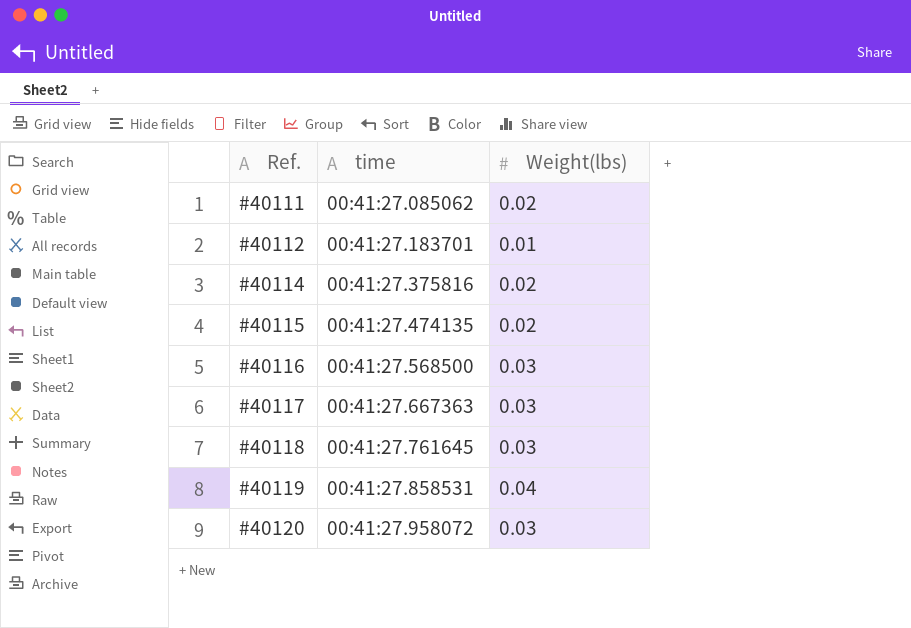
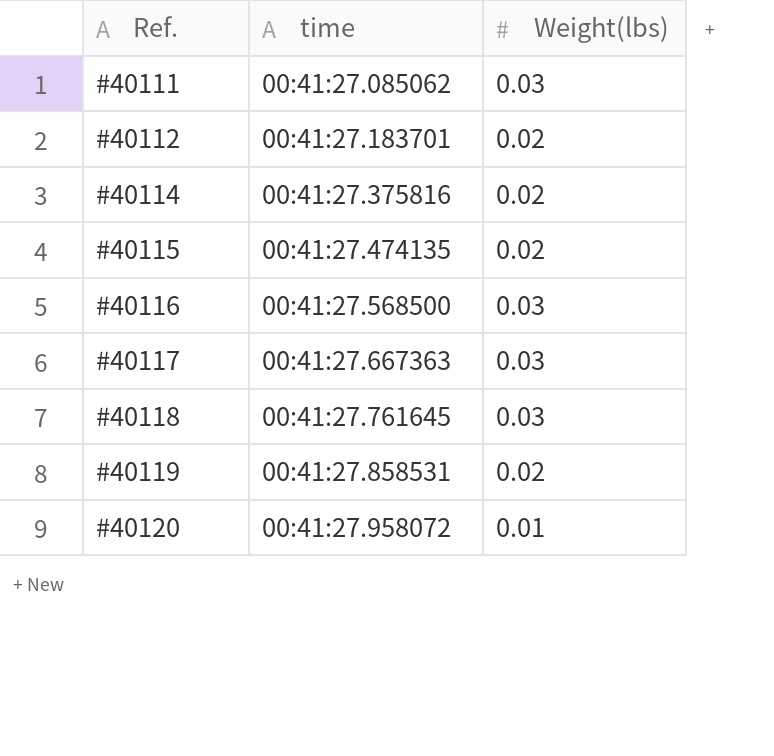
#40111 | Weight(lbs): 0.02 -> 0.03
#40112 | Weight(lbs): 0.01 -> 0.02
#40119 | Weight(lbs): 0.04 -> 0.02
#40120 | Weight(lbs): 0.03 -> 0.01

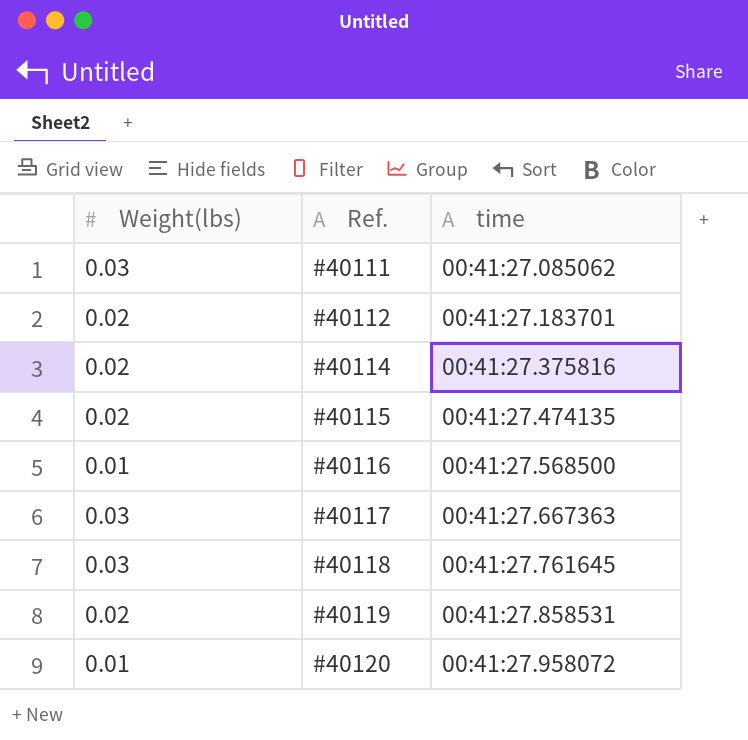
column Weight(lbs) | position: 3 -> 1
#40116 | Weight(lbs): 0.03 -> 0.01

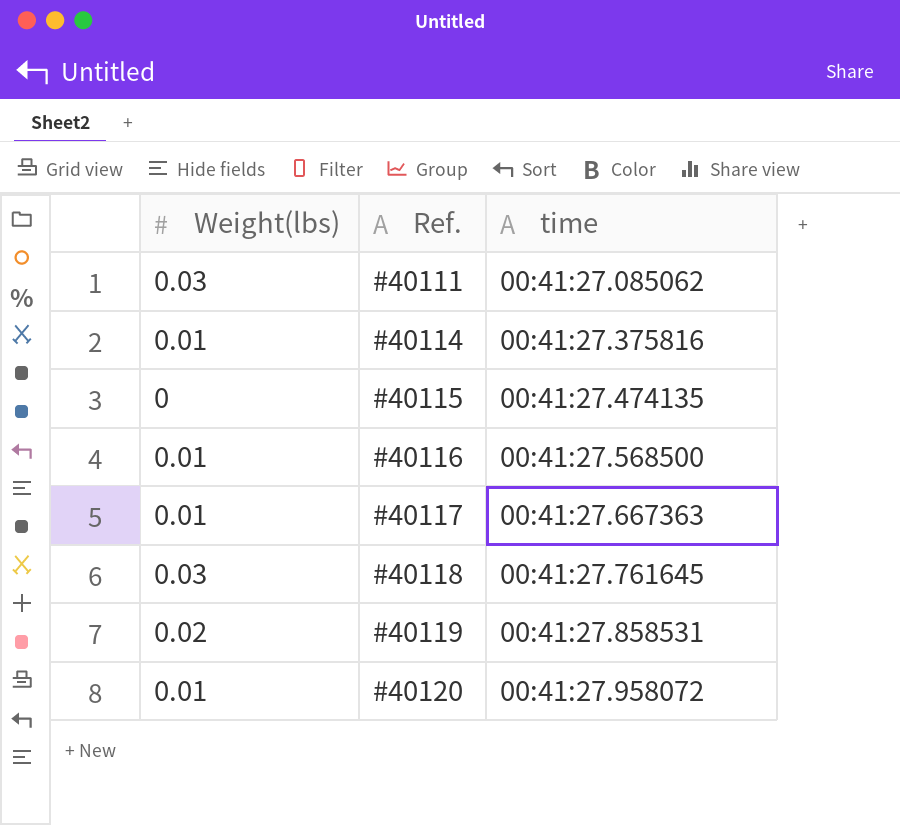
row #40112: 0.02 | 00:41:27.183701 -> none
#40114 | Weight(lbs): 0.02 -> 0.01
#40115 | Weight(lbs): 0.02 -> 0
#40117 | Weight(lbs): 0.03 -> 0.01

